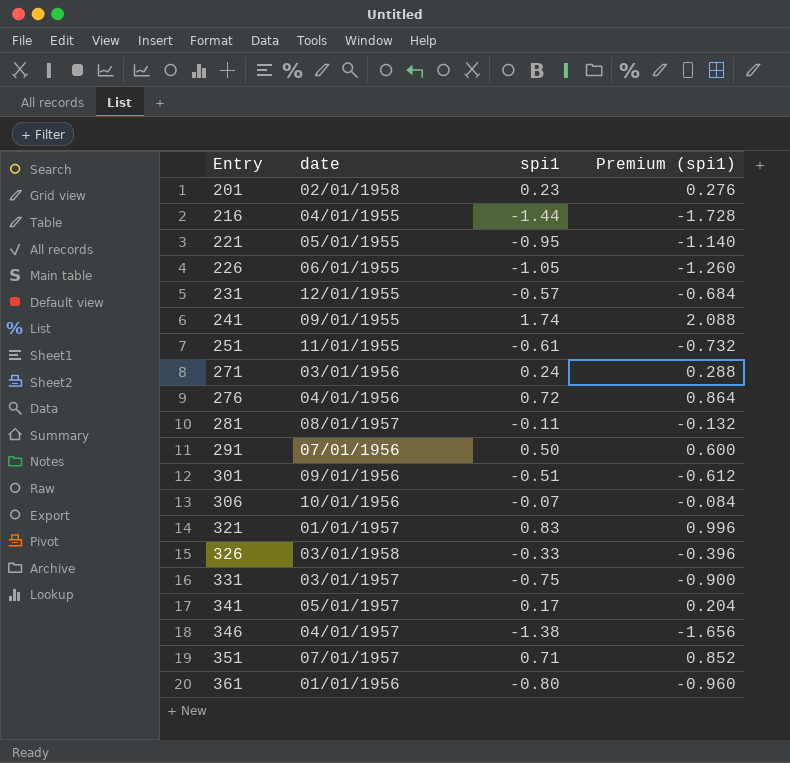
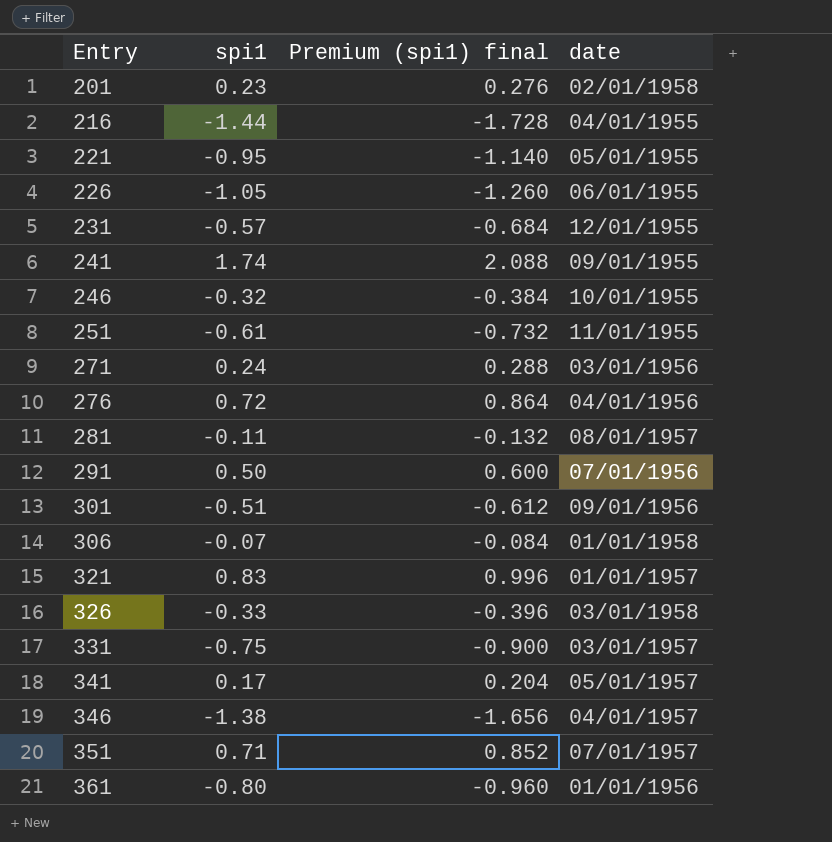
column name: Premium (spi1) -> Premium (spi1) final
column date | position: 2 -> 4
row 246: none -> -0.32 | -0.384 | 10/01/1955
306 | date: 10/01/1956 -> 01/01/1958

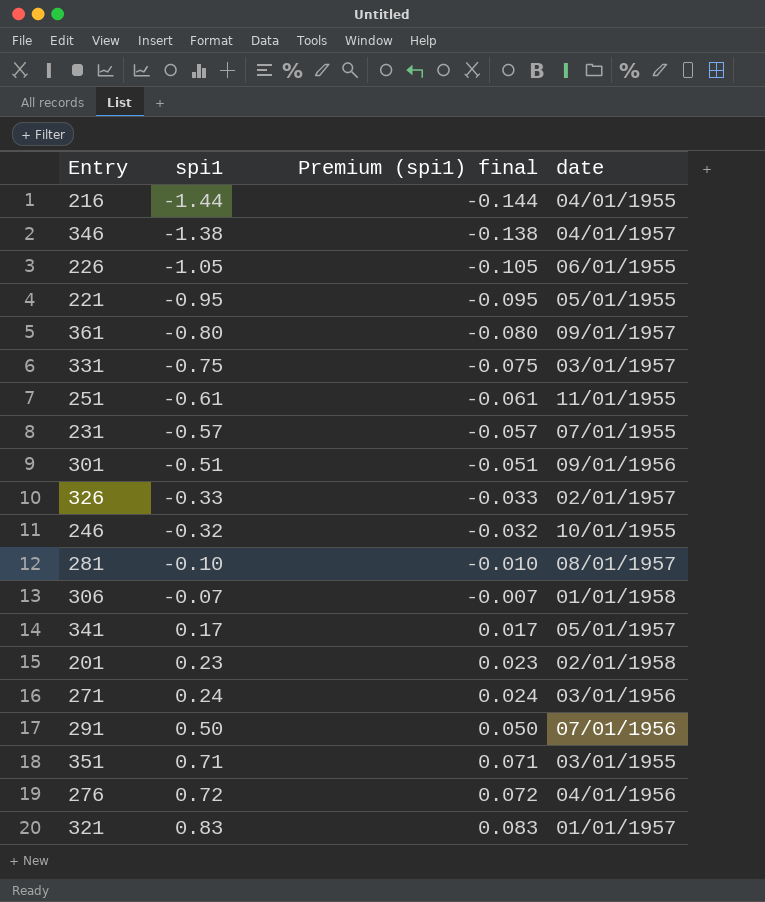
row order: Entry ascending -> spi1 ascending
column Premium (spi1) final | formula: [spi1] * 1.2 -> [spi1] * 0.1
row 241: 1.74 | 2.088 | 09/01/1955 -> none
361 | date: 01/01/1956 -> 09/01/1957
231 | date: 12/01/1955 -> 07/01/1955
326 | date: 03/01/1958 -> 02/01/1957
281 | spi1: -0.11 -> -0.10
351 | date: 07/01/1957 -> 03/01/1955

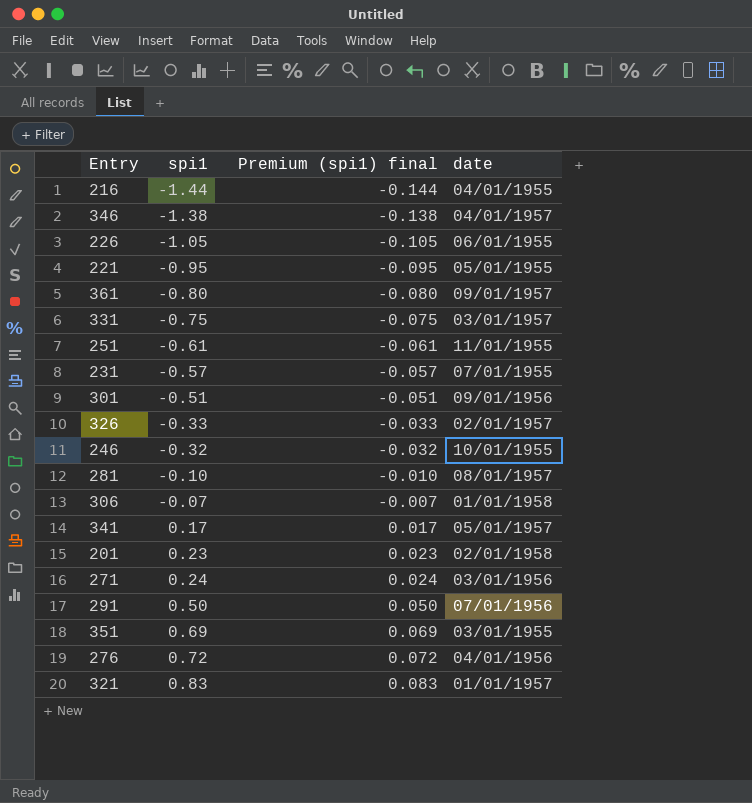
351 | spi1: 0.71 -> 0.69
351 | Premium (spi1) final: 0.071 -> 0.069

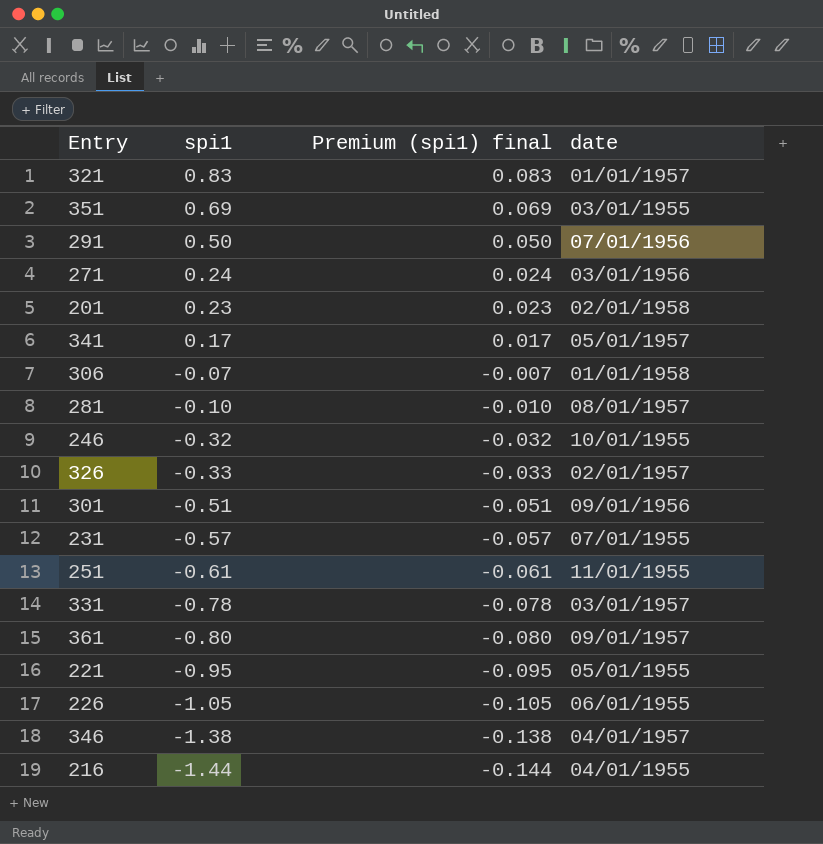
row order: spi1 ascending -> spi1 descending
row 276: 0.72 | 0.072 | 04/01/1956 -> none
331 | spi1: -0.75 -> -0.78
331 | Premium (spi1) final: -0.075 -> -0.078

